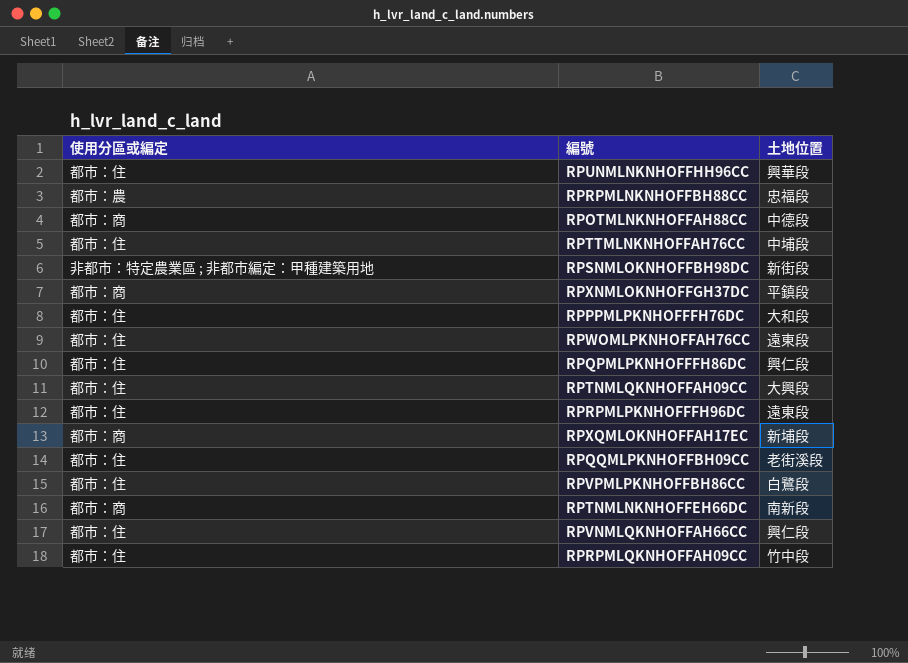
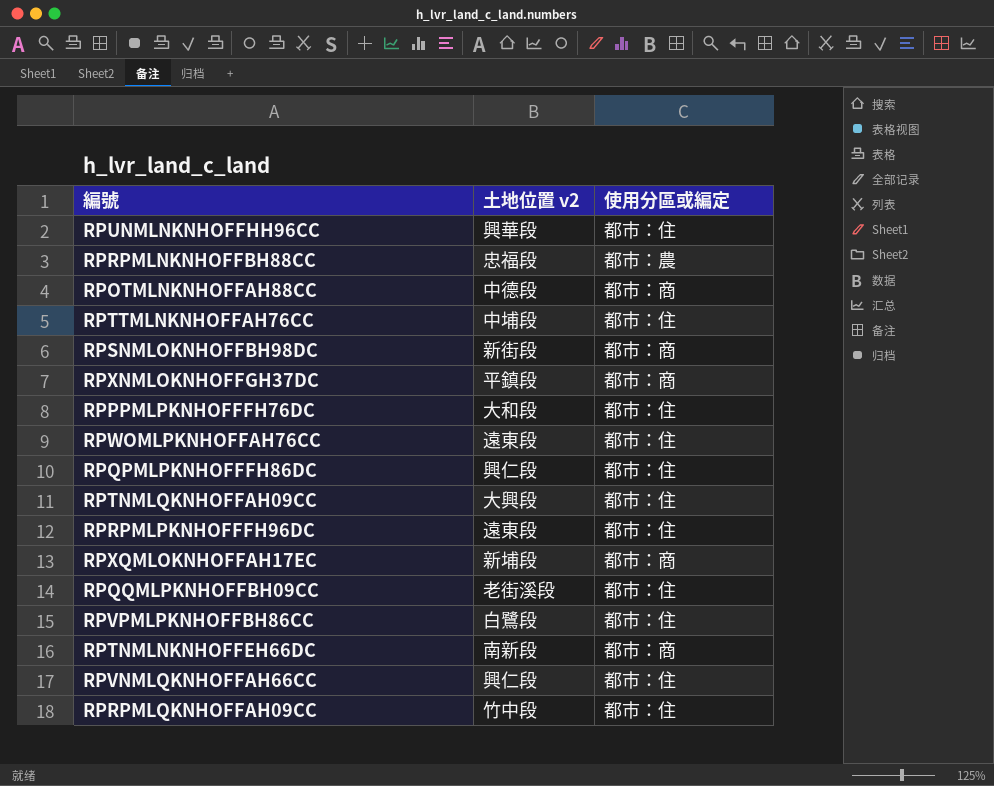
column name: 土地位置 -> 土地位置 v2
column 使用分區或編定 | position: 1 -> 3
RPSNMLOKNHOFFBH98DC | 使用分區或編定: 非都市：特定農業區 ; 非都市編定：甲種建築用地 -> 都市：商

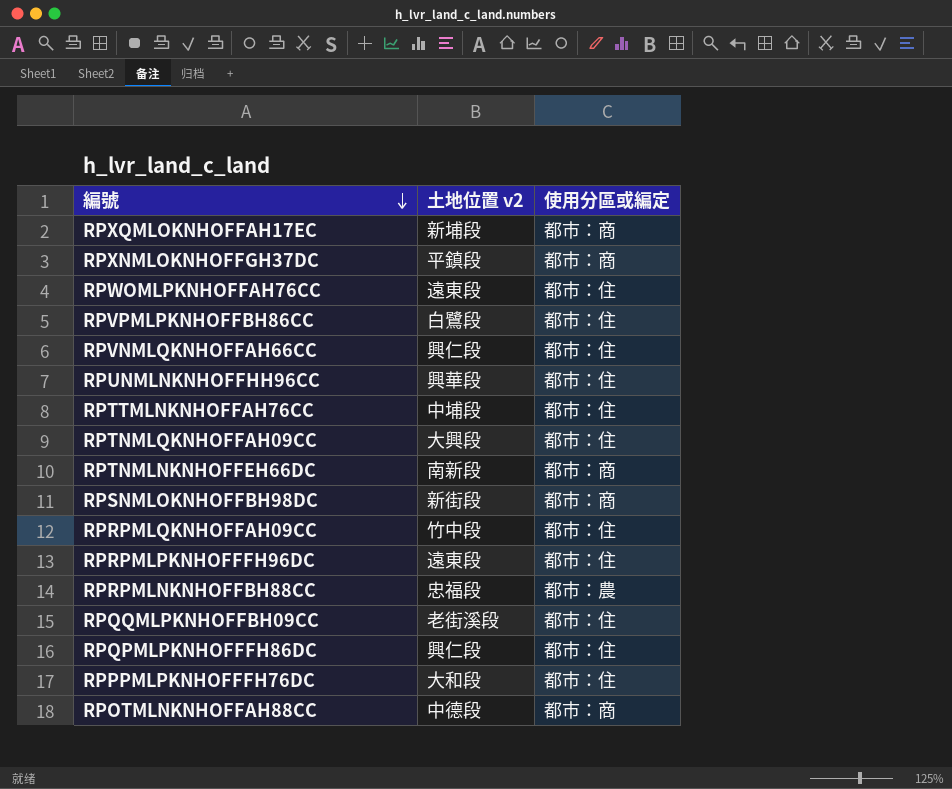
row order: none -> 編號 descending

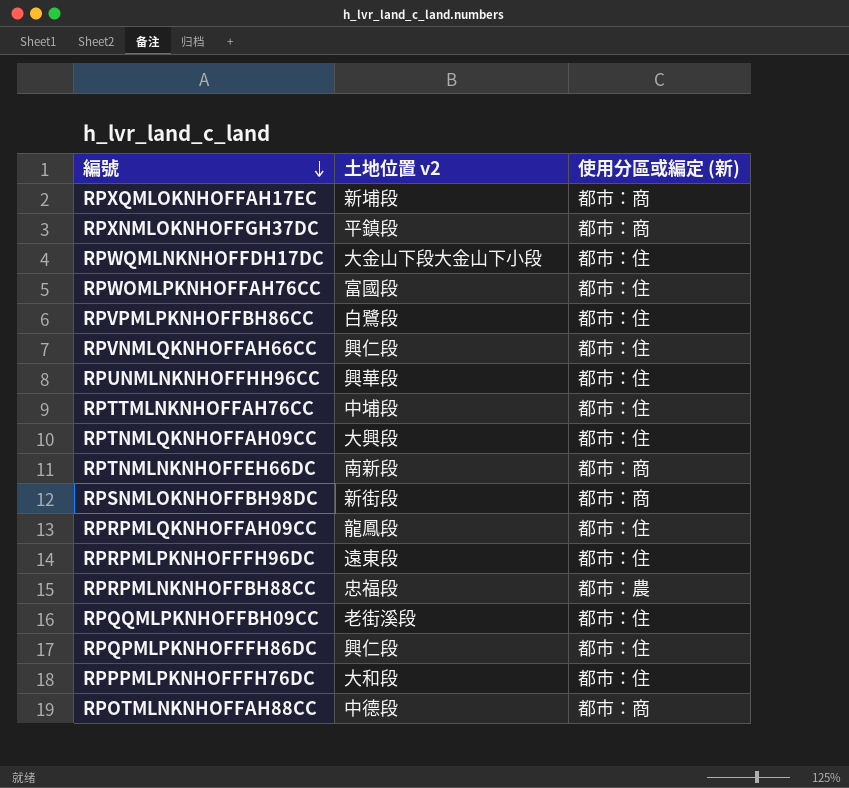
column name: 使用分區或編定 -> 使用分區或編定 (新)
row RPWQMLNKNHOFFDH17DC: none -> 大金山下段大金山下小段 | 都市：住
RPWOMLPKNHOFFAH76CC | 土地位置 v2: 遠東段 -> 富國段
RPRPMLQKNHOFFAH09CC | 土地位置 v2: 竹中段 -> 龍鳳段

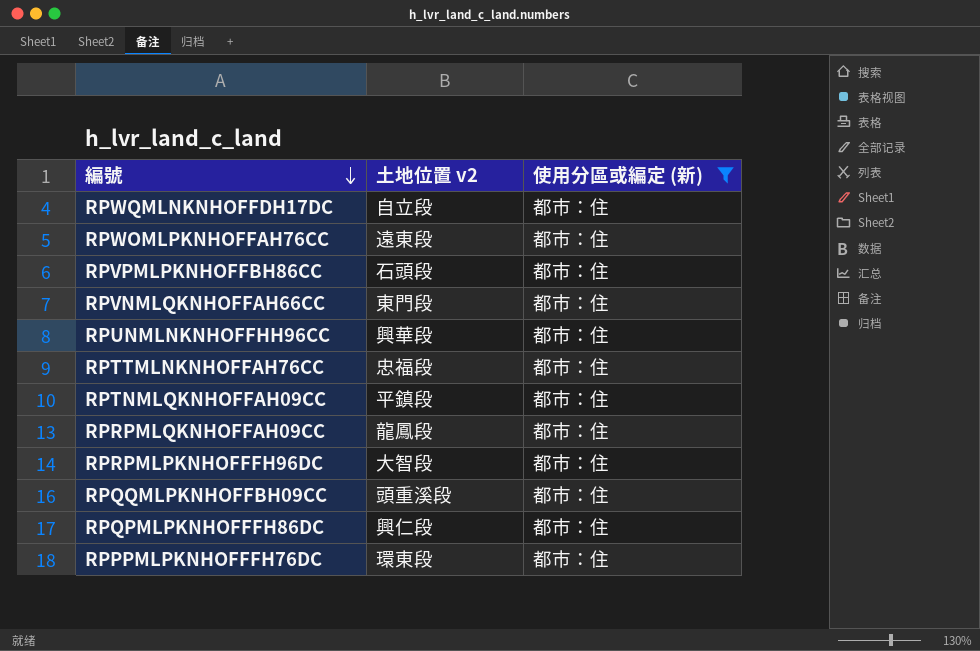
filter: none -> 使用分區或編定 (新) = 都市：住
RPWQMLNKNHOFFDH17DC | 土地位置 v2: 大金山下段大金山下小段 -> 自立段
RPWOMLPKNHOFFAH76CC | 土地位置 v2: 富國段 -> 遠東段
RPVPMLPKNHOFFBH86CC | 土地位置 v2: 白鷺段 -> 石頭段
RPVNMLQKNHOFFAH66CC | 土地位置 v2: 興仁段 -> 東門段
RPTTMLNKNHOFFAH76CC | 土地位置 v2: 中埔段 -> 忠福段
RPTNMLQKNHOFFAH09CC | 土地位置 v2: 大興段 -> 平鎮段
RPRPMLPKNHOFFFH96DC | 土地位置 v2: 遠東段 -> 大智段
RPQQMLPKNHOFFBH09CC | 土地位置 v2: 老街溪段 -> 頭重溪段
RPPPMLPKNHOFFFH76DC | 土地位置 v2: 大和段 -> 環東段

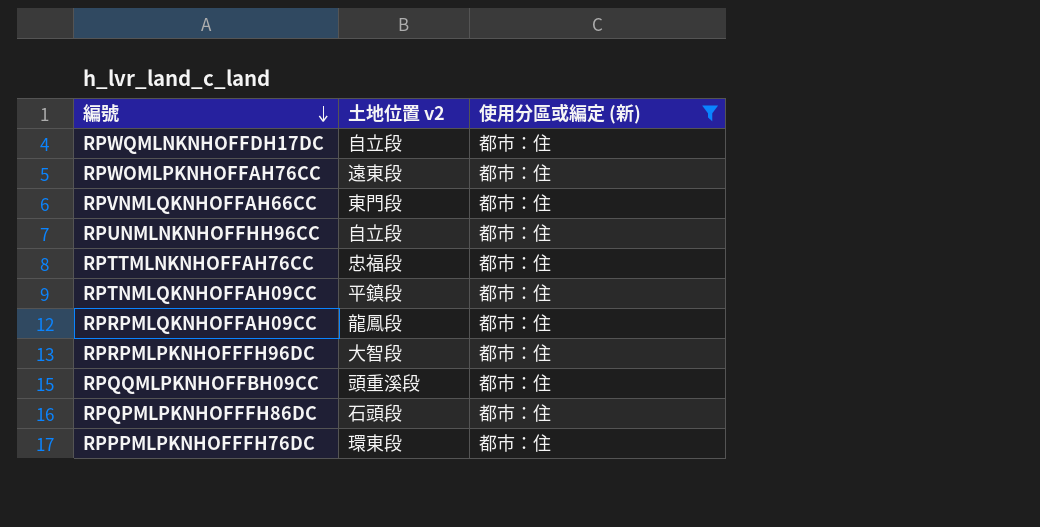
row RPVPMLPKNHOFFBH86CC: 石頭段 | 都市：住 -> none
RPUNMLNKNHOFFHH96CC | 土地位置 v2: 興華段 -> 自立段
RPQPMLPKNHOFFFH86DC | 土地位置 v2: 興仁段 -> 石頭段

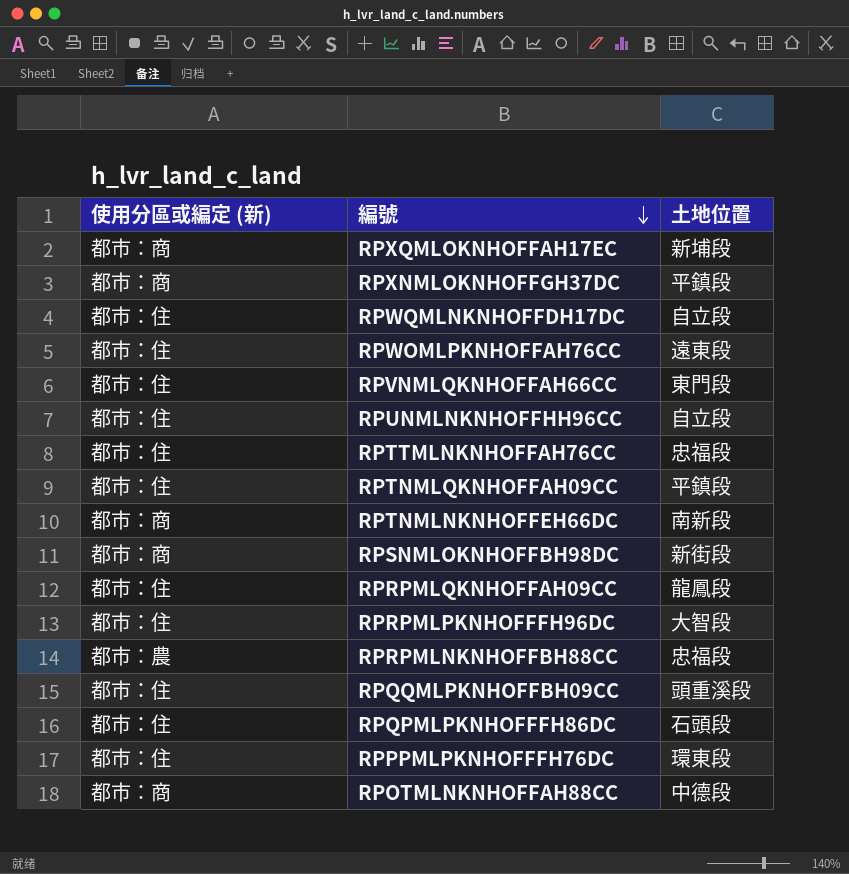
filter: 使用分區或編定 (新) = 都市：住 -> none
column 使用分區或編定 (新) | position: 3 -> 1
column name: 土地位置 v2 -> 土地位置

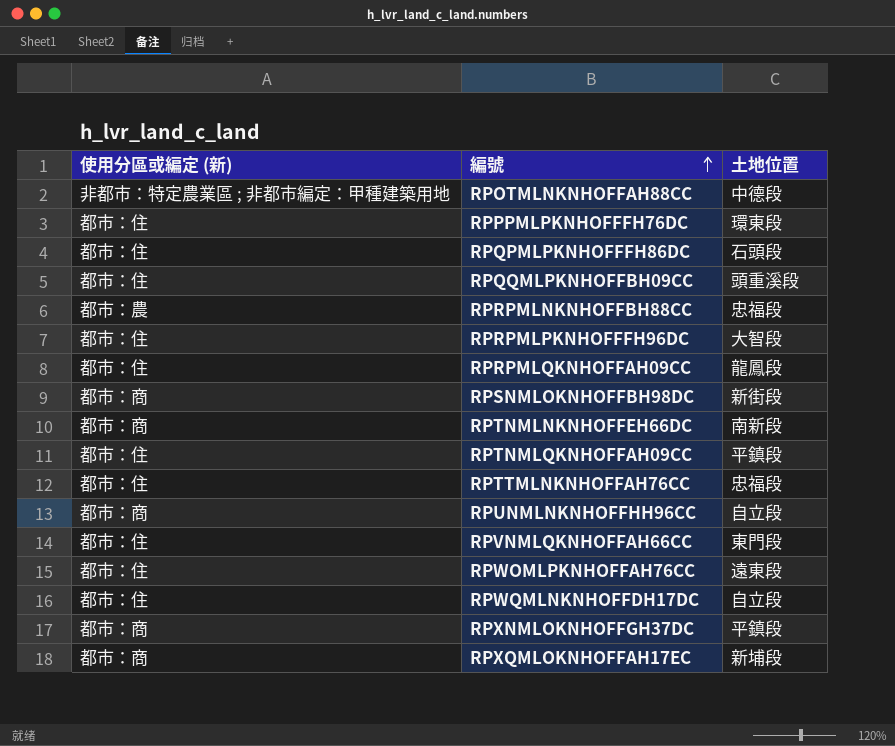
row order: 編號 descending -> 編號 ascending
RPOTMLNKNHOFFAH88CC | 使用分區或編定 (新): 都市：商 -> 非都市：特定農業區 ; 非都市編定：甲種建築用地
RPUNMLNKNHOFFHH96CC | 使用分區或編定 (新): 都市：住 -> 都市：商

